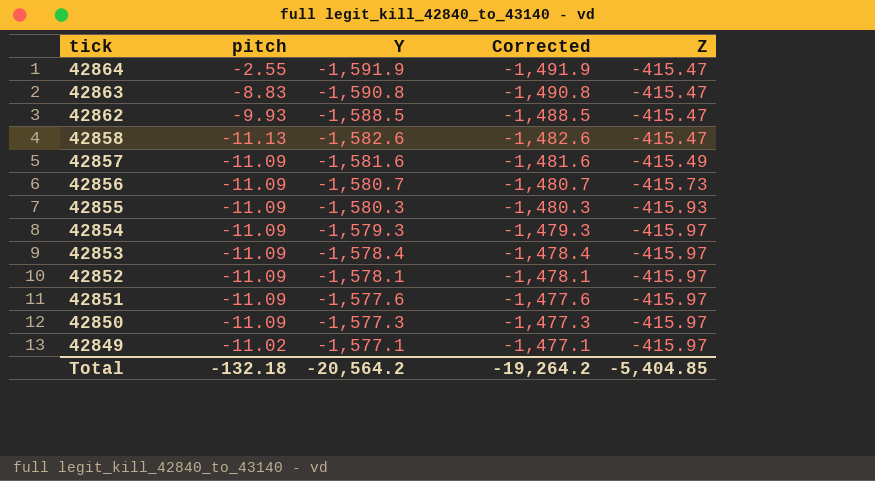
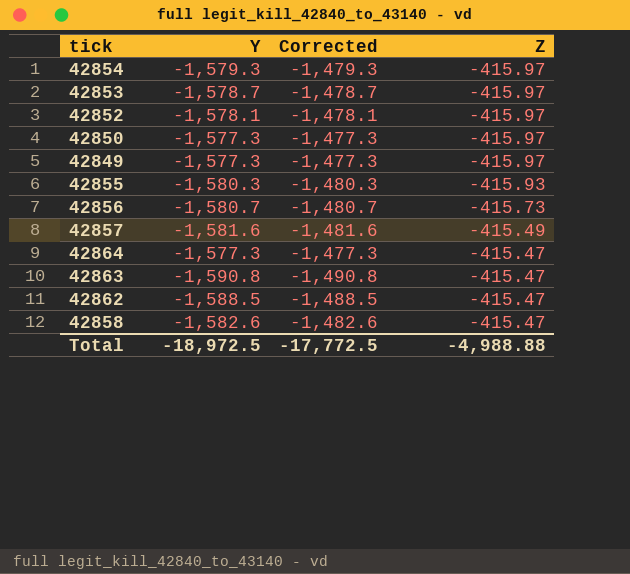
row order: tick descending -> Z ascending
column pitch | position: 2 -> none
row 42851: -11.09 | -1,577.6 | -1,477.6 | -415.97 -> none
42853 | Y: -1,578.4 -> -1,578.7
42853 | Corrected: -1,478.4 -> -1,478.7
42849 | Y: -1,577.1 -> -1,577.3
42849 | Corrected: -1,477.1 -> -1,477.3
42864 | Y: -1,591.9 -> -1,577.3
42864 | Corrected: -1,491.9 -> -1,477.3
Total | Y: -20,564.2 -> -18,972.5
Total | Corrected: -19,264.2 -> -17,772.5
Total | Z: -5,404.85 -> -4,988.88

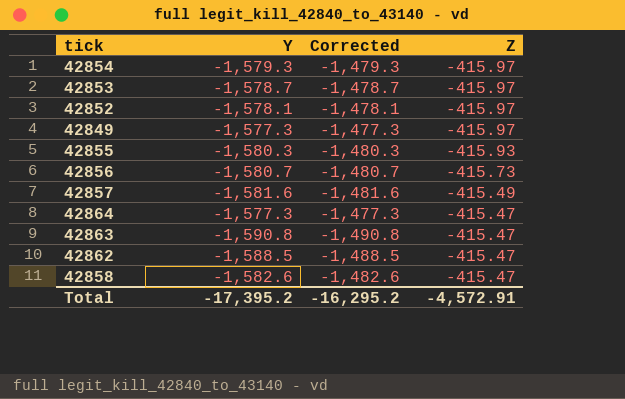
row 42850: -1,577.3 | -1,477.3 | -415.97 -> none
Total | Y: -18,972.5 -> -17,395.2
Total | Corrected: -17,772.5 -> -16,295.2
Total | Z: -4,988.88 -> -4,572.91

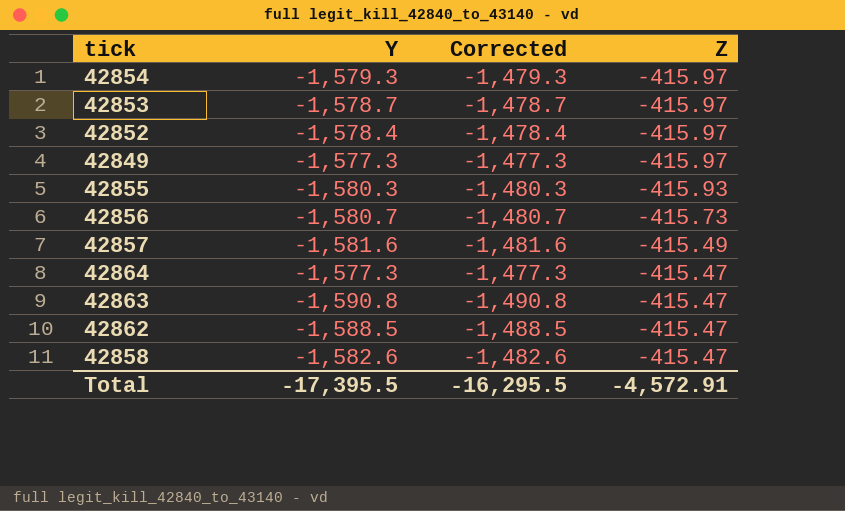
42852 | Y: -1,578.1 -> -1,578.4
42852 | Corrected: -1,478.1 -> -1,478.4
Total | Y: -17,395.2 -> -17,395.5
Total | Corrected: -16,295.2 -> -16,295.5

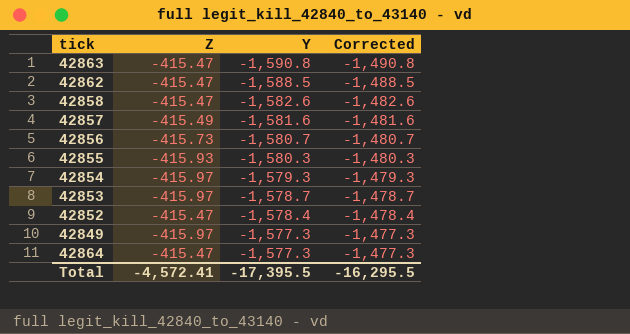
row order: Z ascending -> Y ascending
column Z | position: 4 -> 2
42852 | Z: -415.97 -> -415.47
Total | Z: -4,572.91 -> -4,572.41

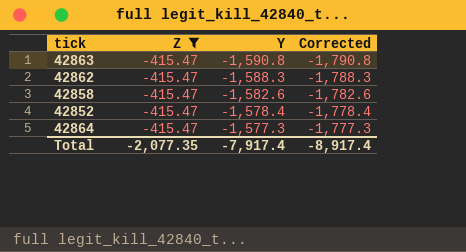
filter: none -> Z = -415.47
column Corrected | formula: [Y] + 100 -> [Y] - 200
42862 | Y: -1,588.5 -> -1,588.3
Total | Z: -4,572.41 -> -2,077.35
Total | Y: -17,395.5 -> -7,917.4
Total | Corrected: -16,295.5 -> -8,917.4

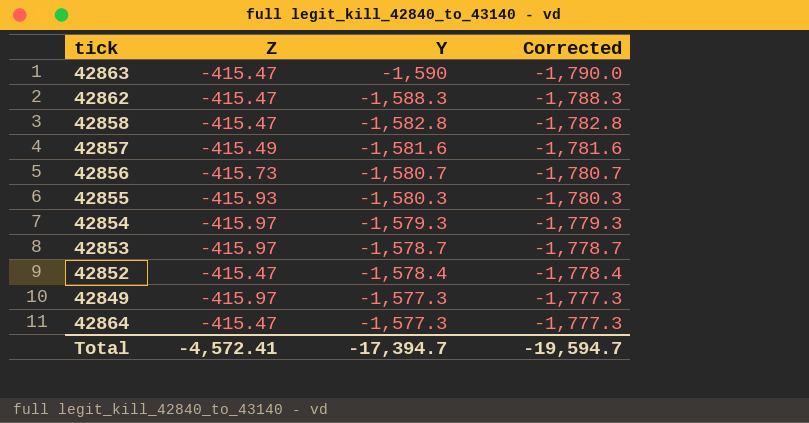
filter: Z = -415.47 -> none
42863 | Y: -1,590.8 -> -1,590
42863 | Corrected: -1,790.8 -> -1,790.0
42858 | Y: -1,582.6 -> -1,582.8
42858 | Corrected: -1,782.6 -> -1,782.8
Total | Z: -2,077.35 -> -4,572.41
Total | Y: -7,917.4 -> -17,394.7
Total | Corrected: -8,917.4 -> -19,594.7

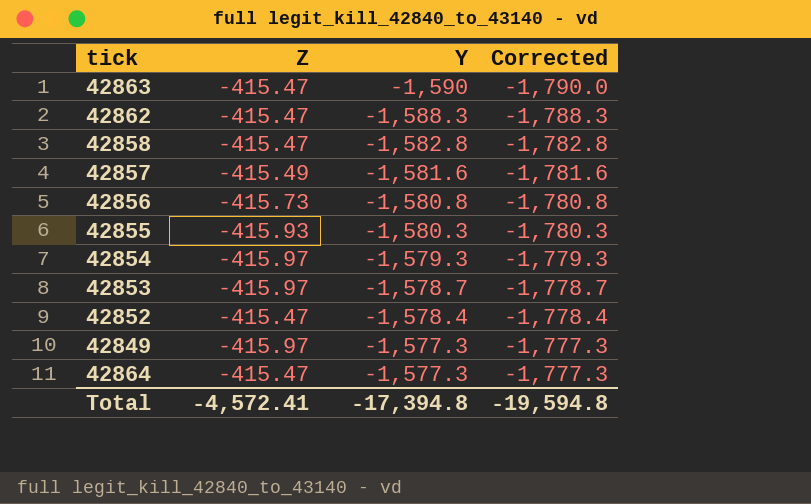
42856 | Y: -1,580.7 -> -1,580.8
42856 | Corrected: -1,780.7 -> -1,780.8
Total | Y: -17,394.7 -> -17,394.8
Total | Corrected: -19,594.7 -> -19,594.8

